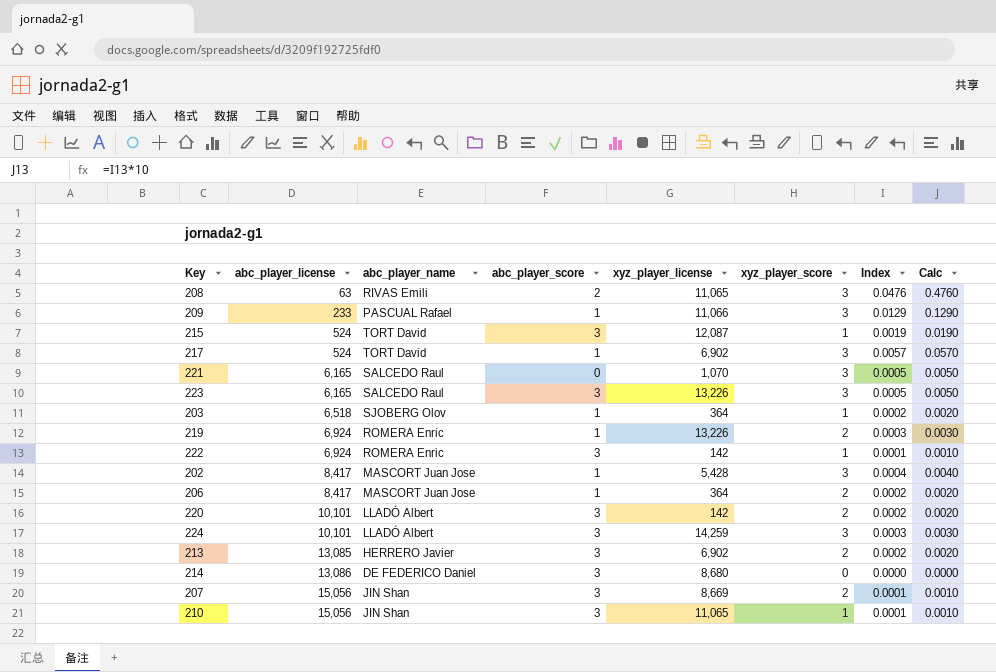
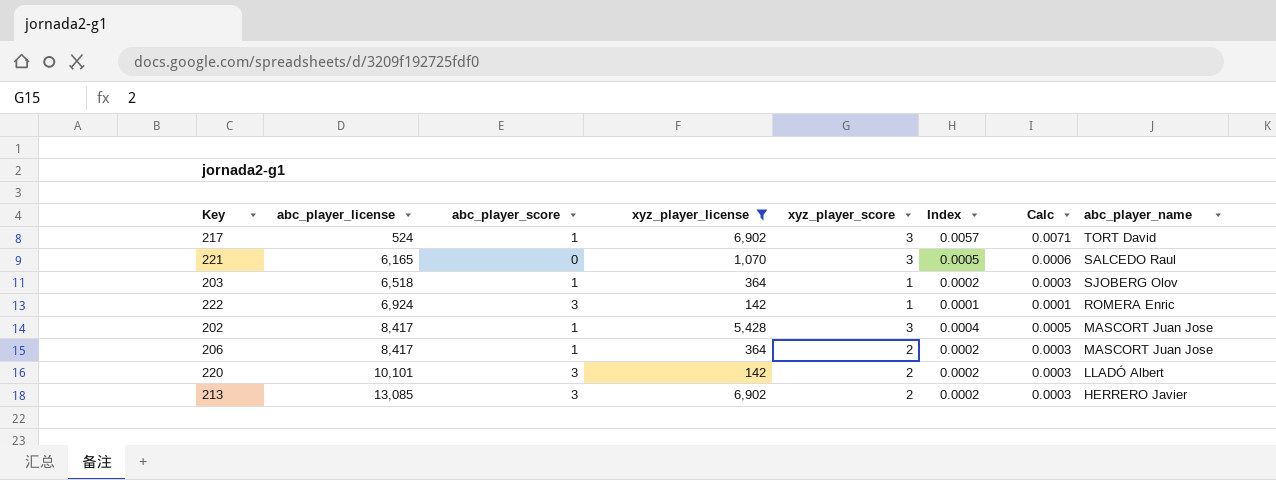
filter: none -> xyz_player_license <= 6,902
column Calc | formula: [Index] * 10 -> [Index] * 1.25
column abc_player_name | position: 3 -> 8

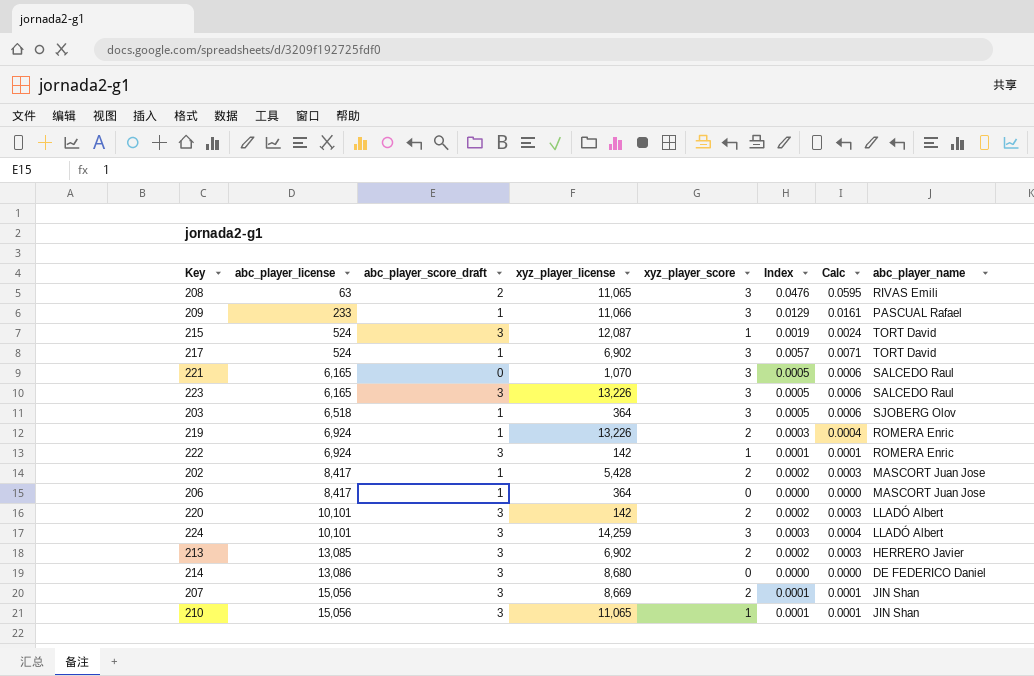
filter: xyz_player_license <= 6,902 -> none
column name: abc_player_score -> abc_player_score_draft
203 | xyz_player_score: 1 -> 3
203 | Index: 0.0002 -> 0.0005
203 | Calc: 0.0003 -> 0.0006
202 | xyz_player_score: 3 -> 2
202 | Index: 0.0004 -> 0.0002
202 | Calc: 0.0005 -> 0.0003
206 | xyz_player_score: 2 -> 0
206 | Index: 0.0002 -> 0.0000
206 | Calc: 0.0003 -> 0.0000

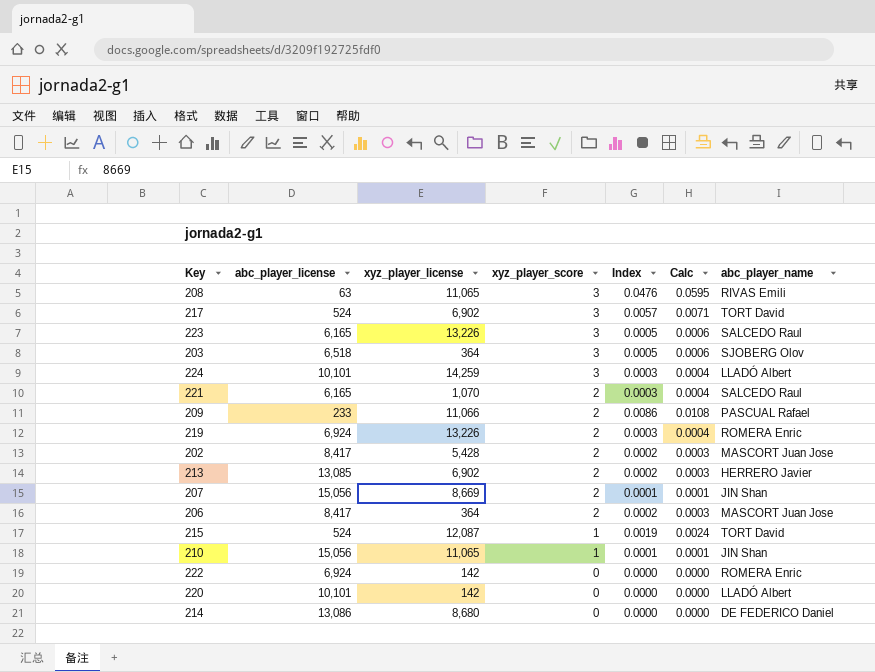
row order: abc_player_license ascending -> xyz_player_score descending
column abc_player_score_draft | position: 3 -> none
221 | xyz_player_score: 3 -> 2
221 | Index: 0.0005 -> 0.0003
221 | Calc: 0.0006 -> 0.0004
209 | xyz_player_score: 3 -> 2
209 | Index: 0.0129 -> 0.0086
209 | Calc: 0.0161 -> 0.0108
206 | xyz_player_score: 0 -> 2
206 | Index: 0.0000 -> 0.0002
206 | Calc: 0.0000 -> 0.0003
222 | xyz_player_score: 1 -> 0
222 | Index: 0.0001 -> 0.0000
222 | Calc: 0.0001 -> 0.0000
220 | xyz_player_score: 2 -> 0
220 | Index: 0.0002 -> 0.0000
220 | Calc: 0.0003 -> 0.0000

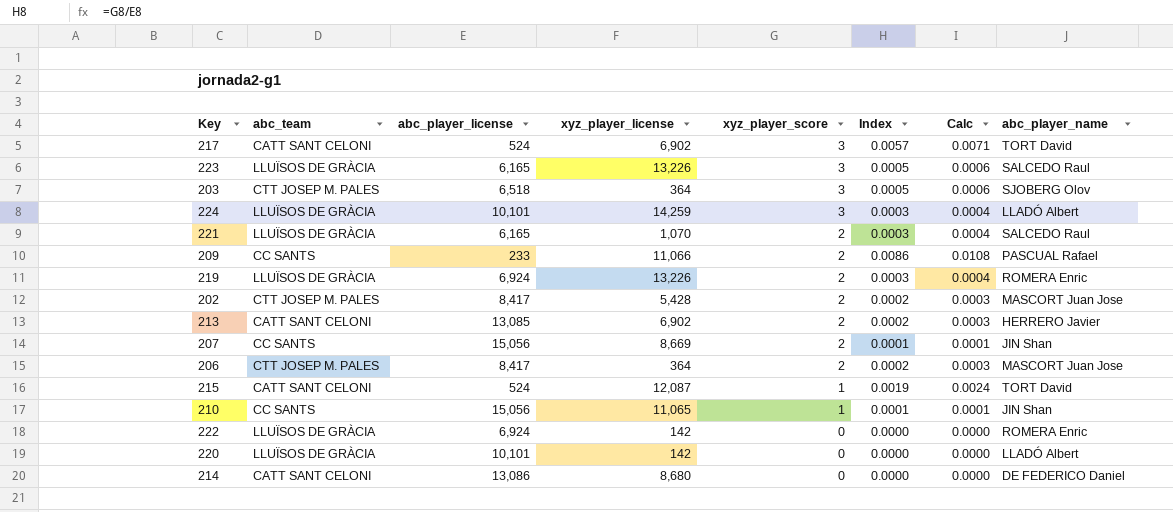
column abc_team | position: none -> 2
row 208: 63 | 11,065 | 3 | 0.0476 | 0.0595 | RIVAS Emili -> none

